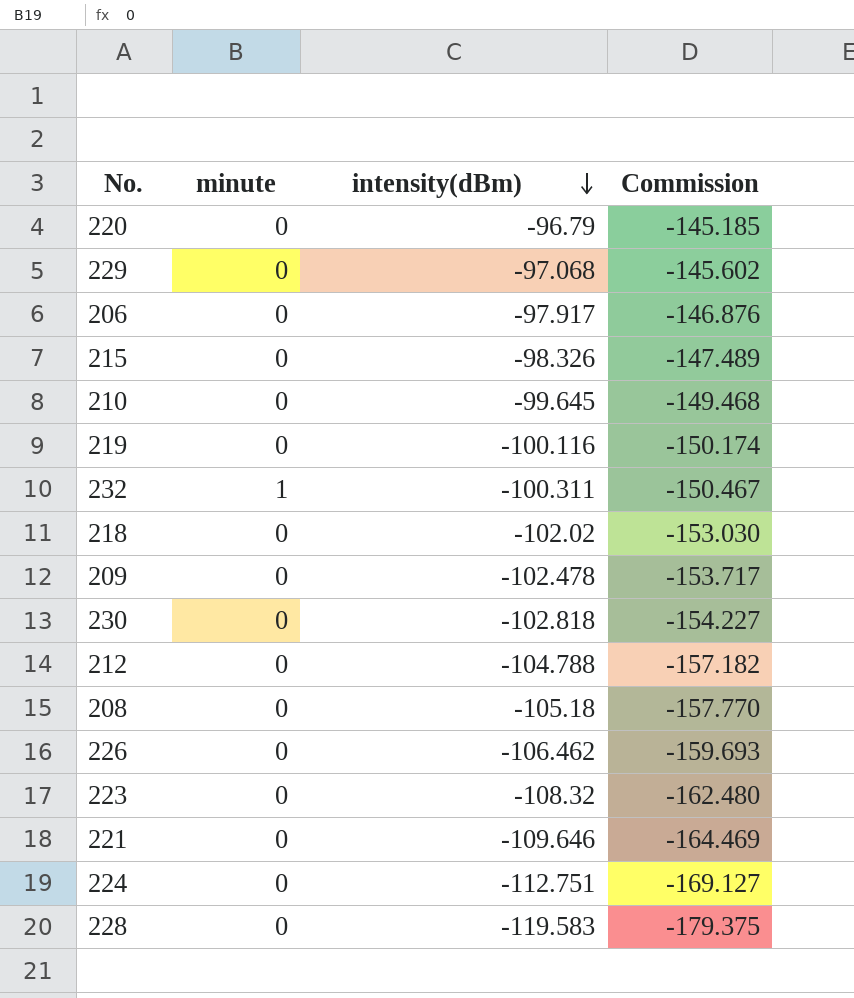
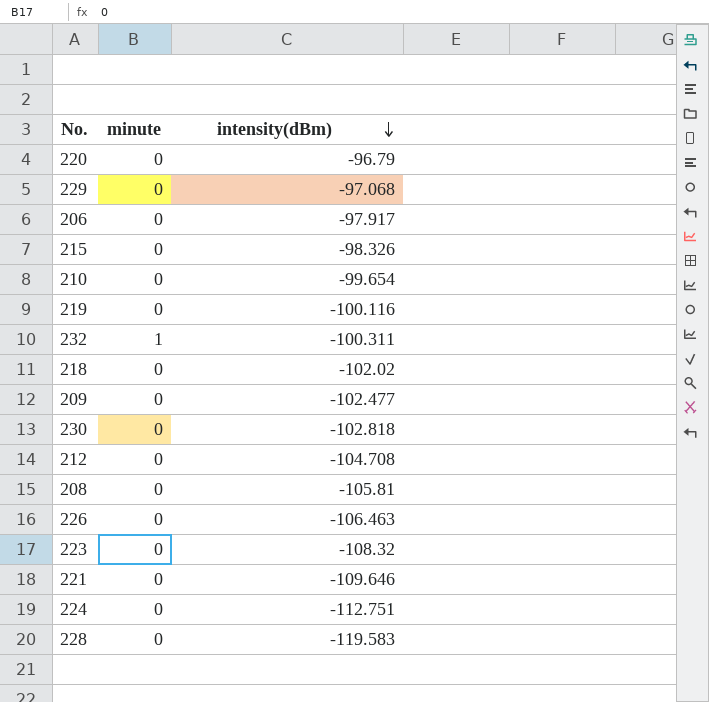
column Commission | formula: [intensity(dBm)] * 1.5 -> none
210 | intensity(dBm): -99.645 -> -99.654
209 | intensity(dBm): -102.478 -> -102.477
212 | intensity(dBm): -104.788 -> -104.708
208 | intensity(dBm): -105.18 -> -105.81
226 | intensity(dBm): -106.462 -> -106.463

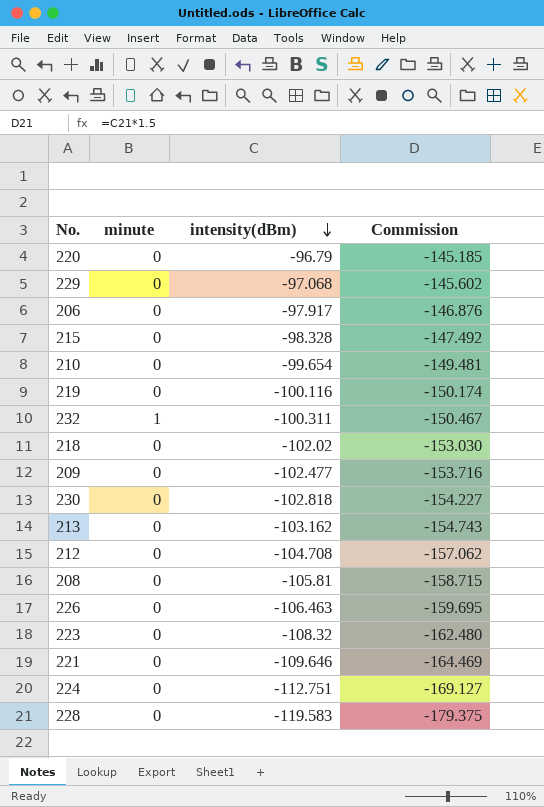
column Commission | formula: none -> [intensity(dBm)] * 1.5
215 | intensity(dBm): -98.326 -> -98.328
row 213: none -> 0 | -103.162 | -154.743

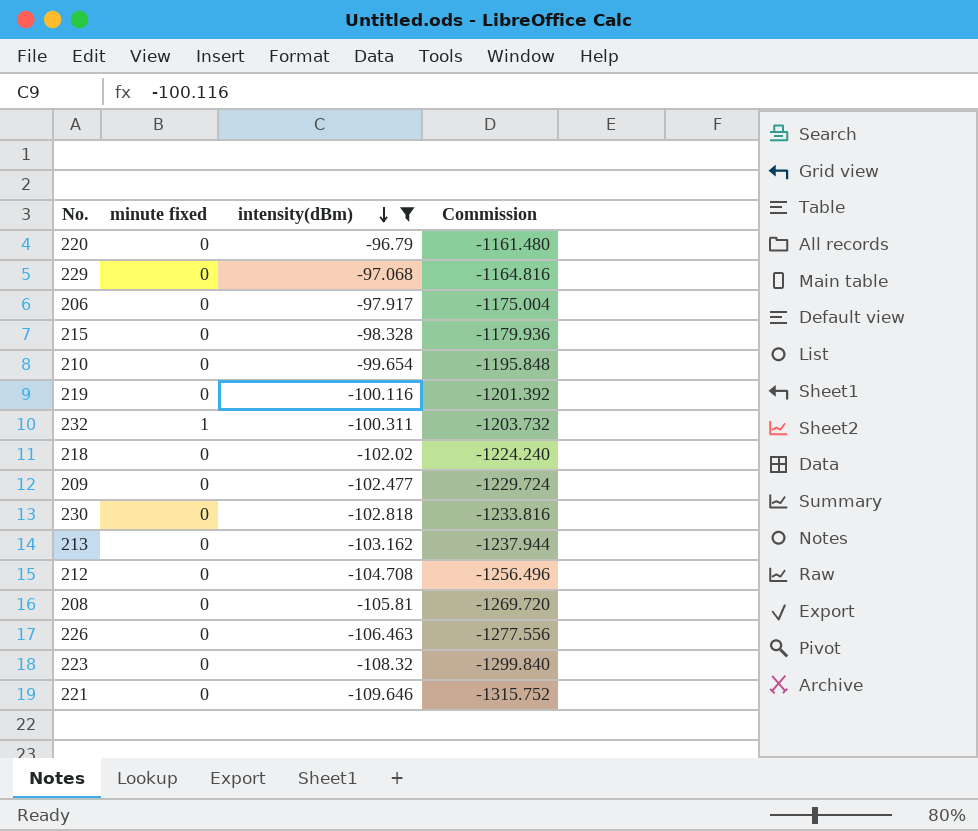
filter: none -> intensity(dBm) >= -109.646
column name: minute -> minute fixed
column Commission | formula: [intensity(dBm)] * 1.5 -> [intensity(dBm)] * 12

